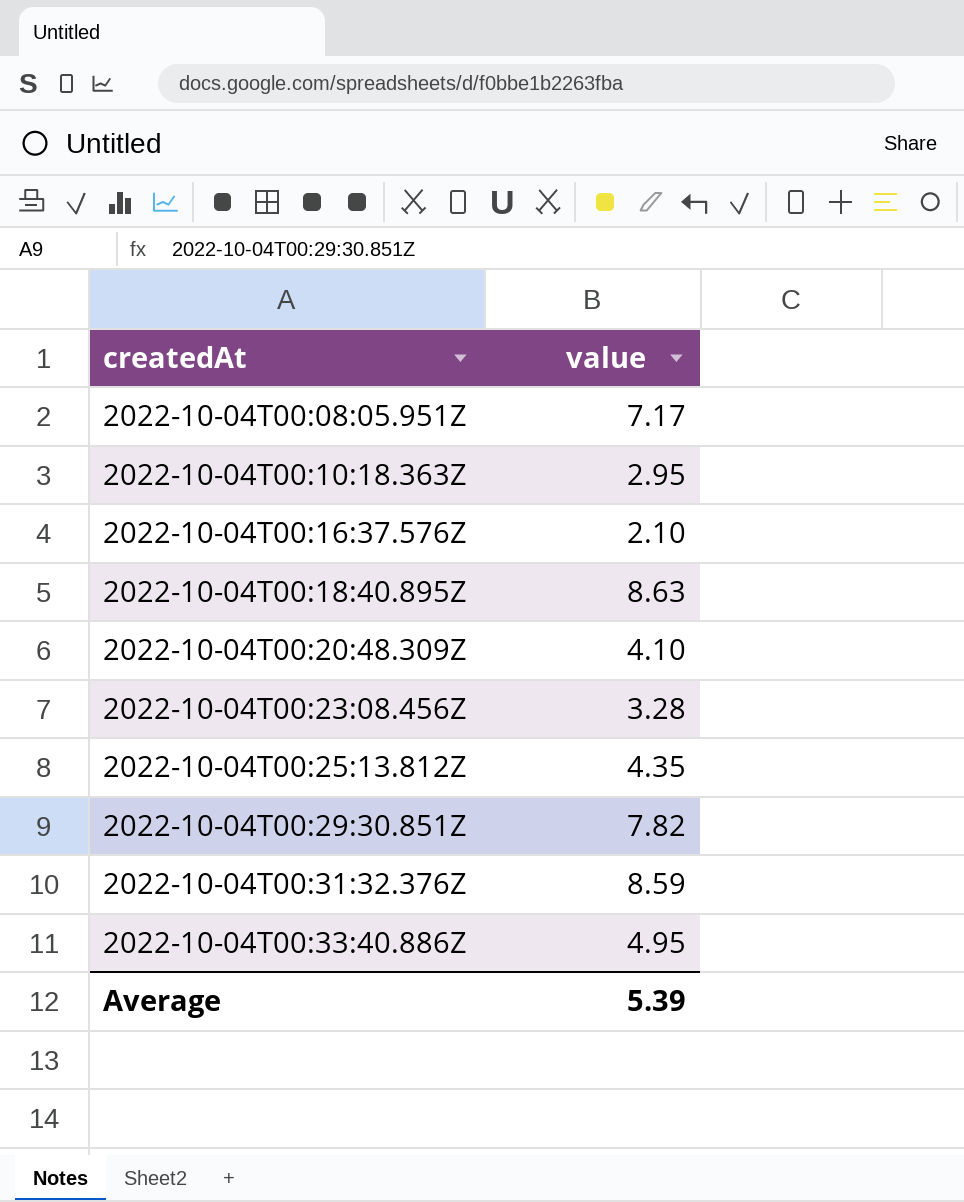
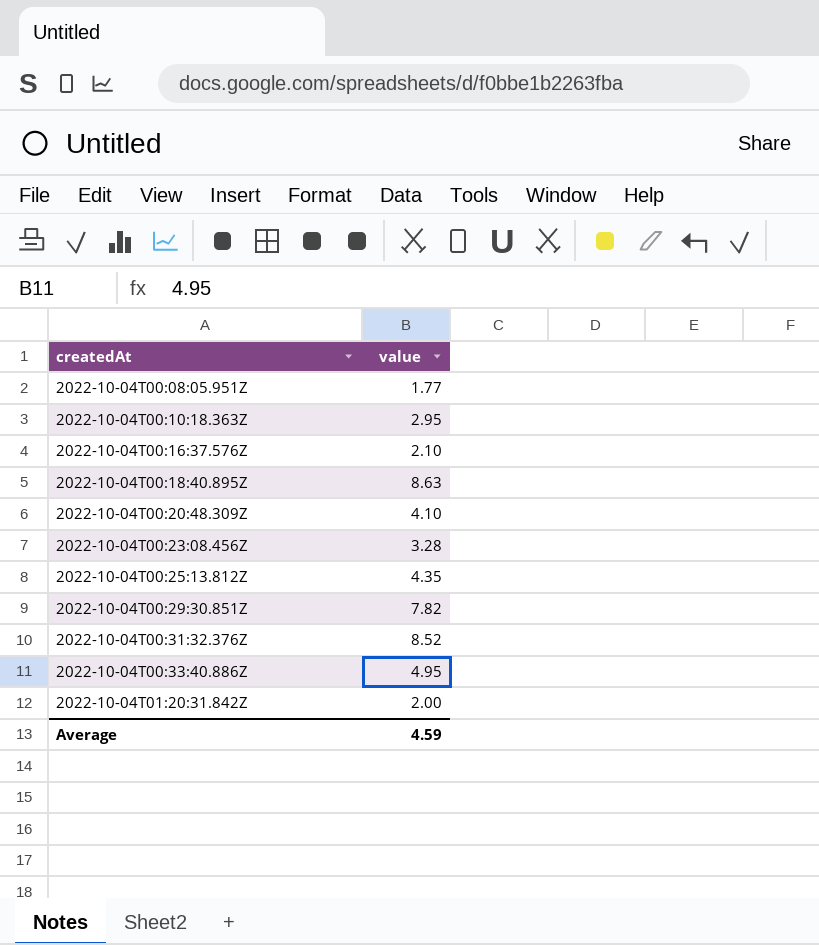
2022-10-04T00:08:05.951Z | value: 7.17 -> 1.77
2022-10-04T00:31:32.376Z | value: 8.59 -> 8.52
row 2022-10-04T01:20:31.842Z: none -> 2.00
Average | value: 5.39 -> 4.59

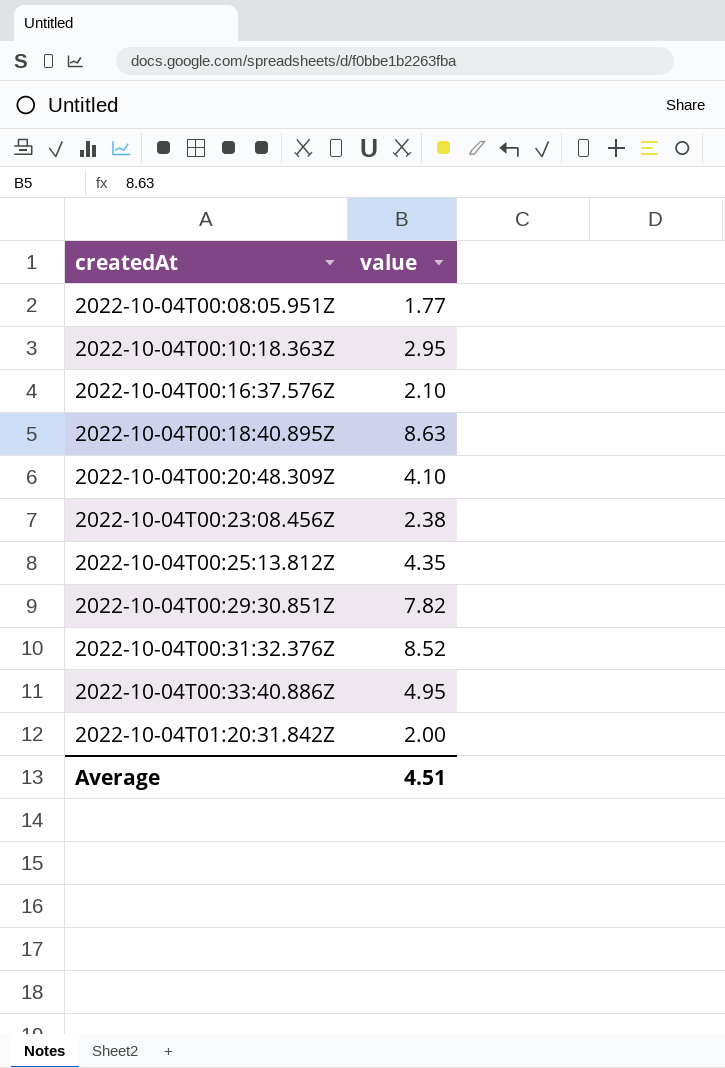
2022-10-04T00:23:08.456Z | value: 3.28 -> 2.38
Average | value: 4.59 -> 4.51

